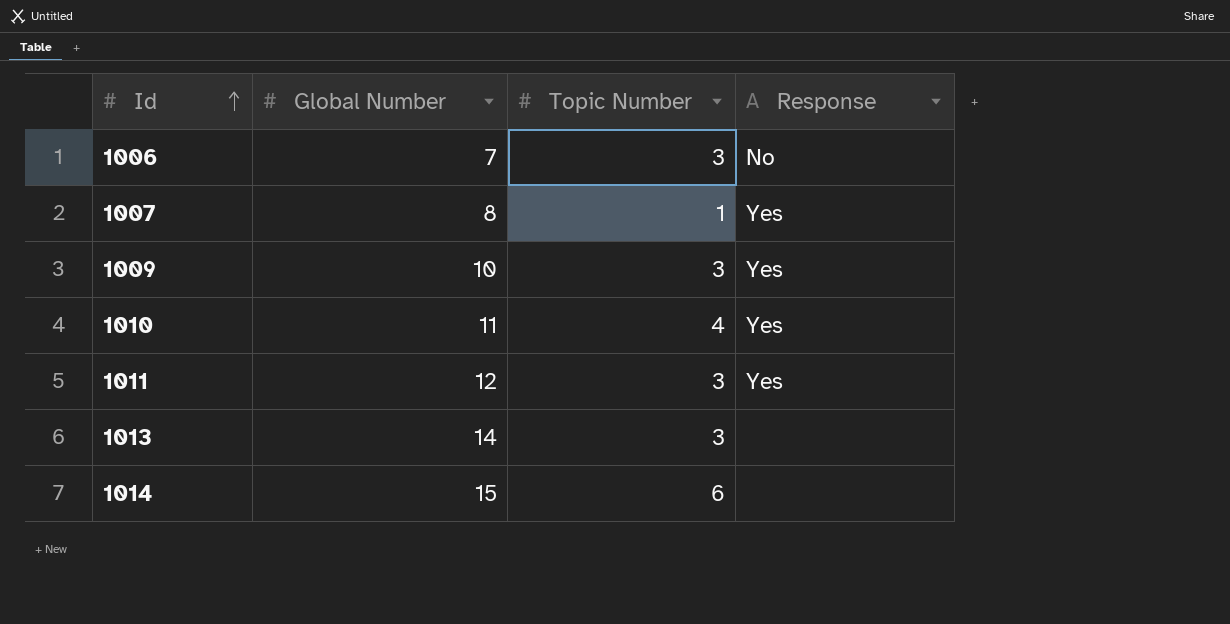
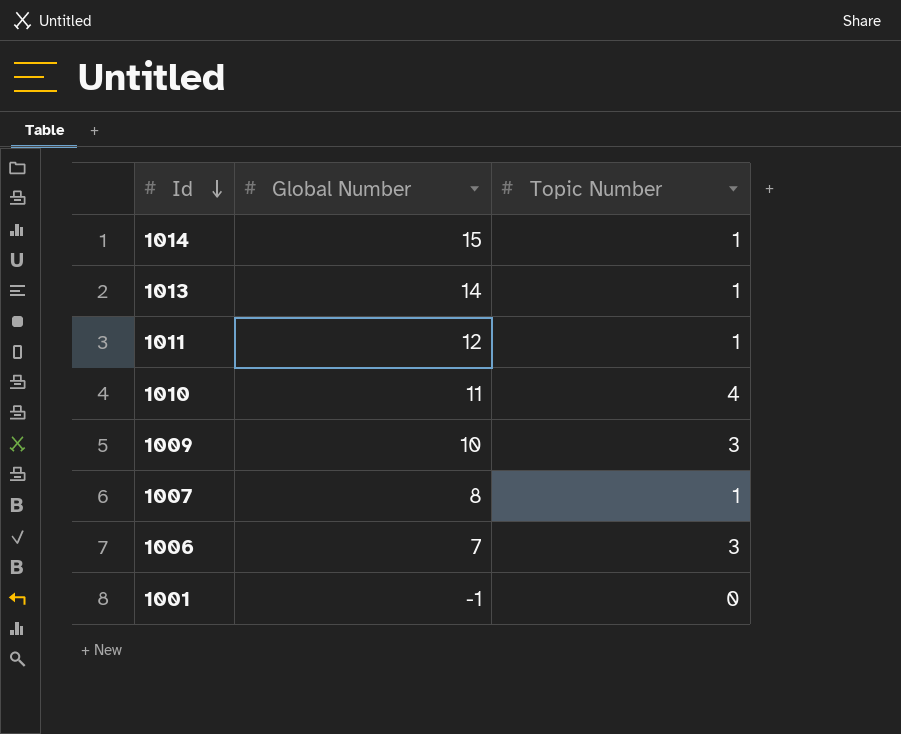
row order: Id ascending -> Id descending
column Response | position: 4 -> none
1014 | Topic Number: 6 -> 1
1013 | Topic Number: 3 -> 1
1011 | Topic Number: 3 -> 1
row 1001: none -> -1 | 0

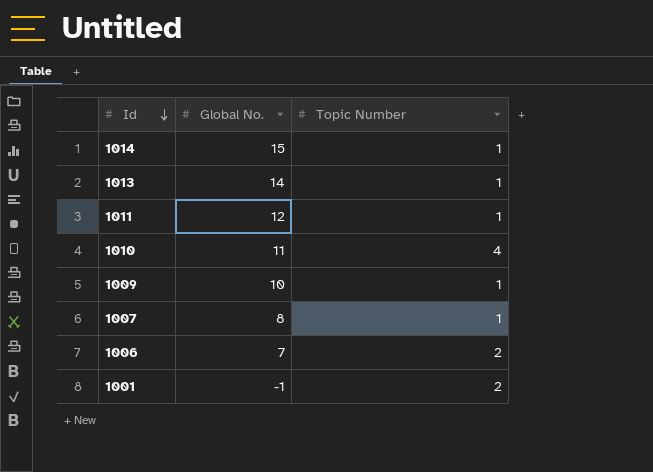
column name: Global Number -> Global No.
1009 | Topic Number: 3 -> 1
1006 | Topic Number: 3 -> 2
1001 | Topic Number: 0 -> 2

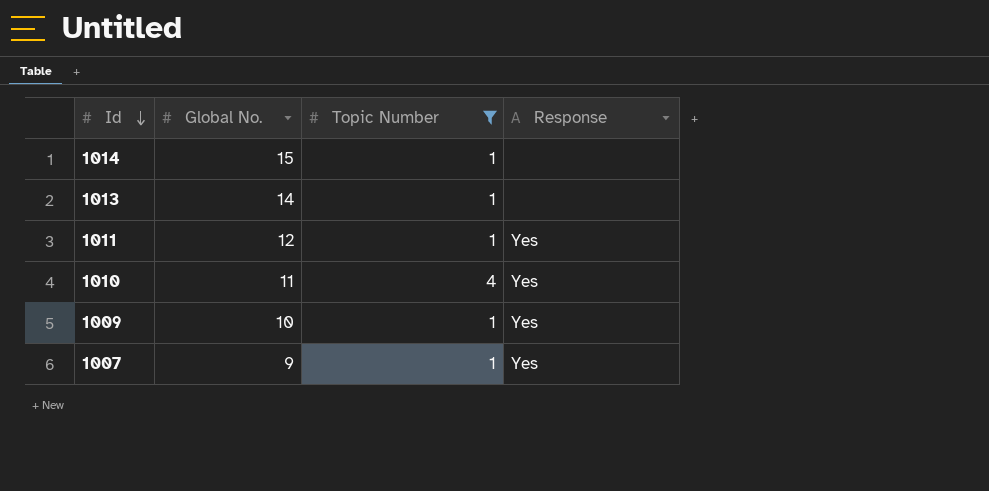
filter: none -> Topic Number != 2
column Response | position: none -> 4
1007 | Global No.: 8 -> 9

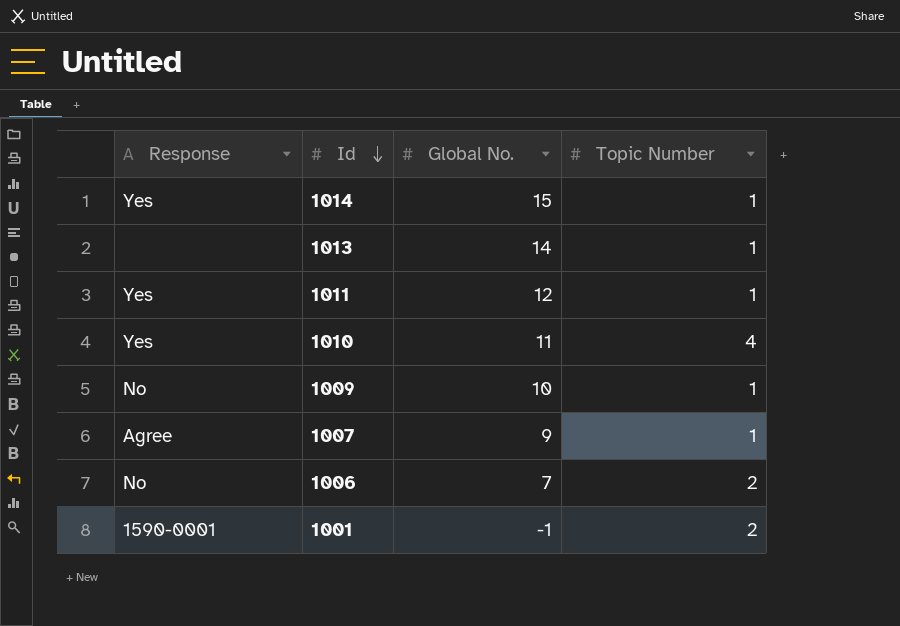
filter: Topic Number != 2 -> none
column Response | position: 4 -> 1
1014 | Response: none -> Yes
1009 | Response: Yes -> No
1007 | Response: Yes -> Agree

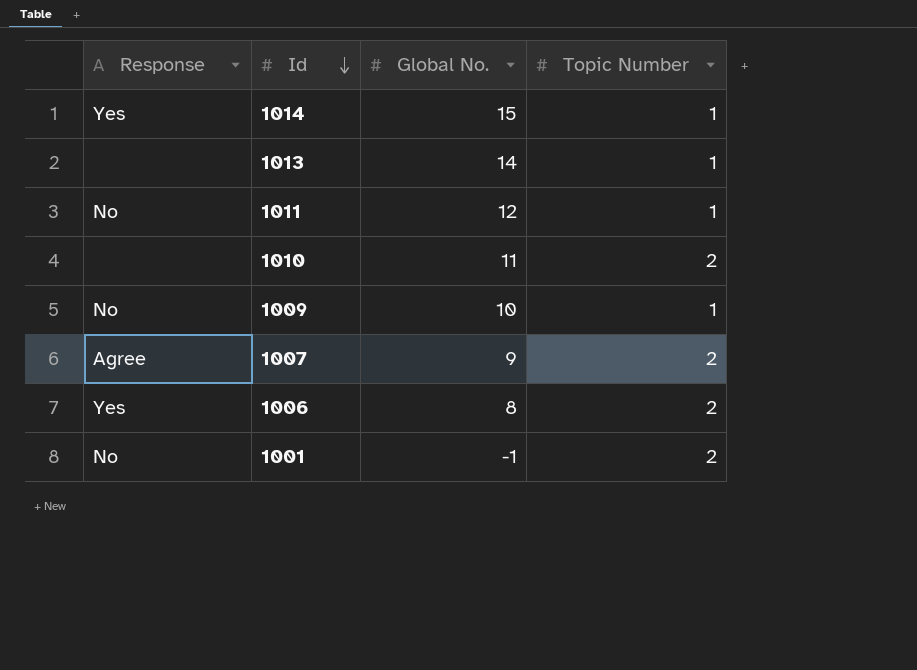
1011 | Response: Yes -> No
1010 | Response: Yes -> none
1010 | Topic Number: 4 -> 2
1007 | Topic Number: 1 -> 2
1006 | Response: No -> Yes
1006 | Global No.: 7 -> 8
1001 | Response: 1590-0001 -> No

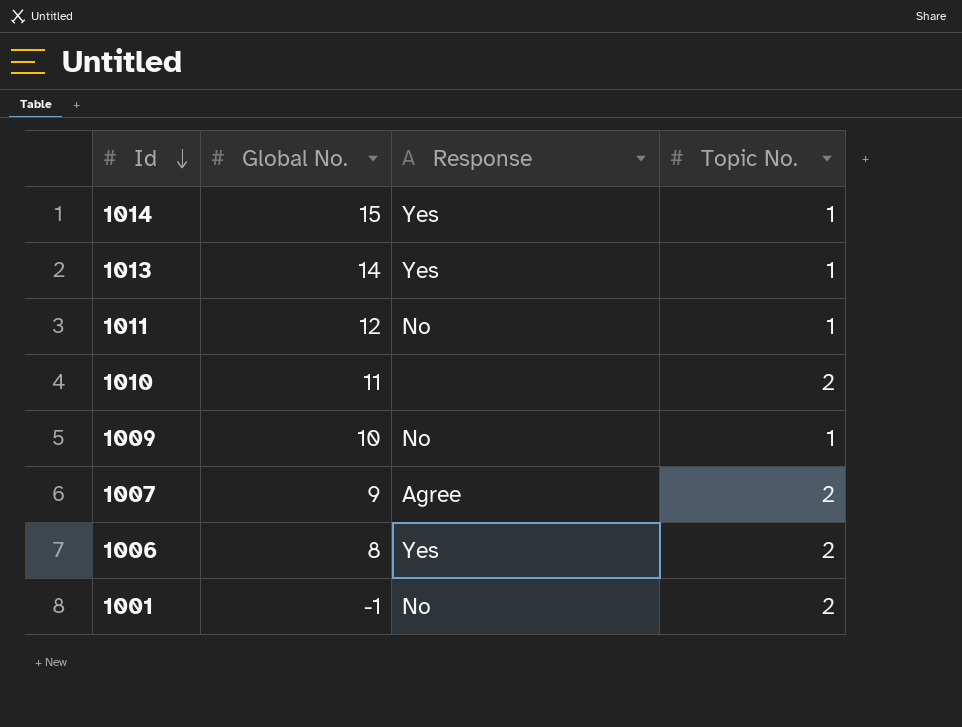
column Response | position: 1 -> 3
column name: Topic Number -> Topic No.
1013 | Response: none -> Yes

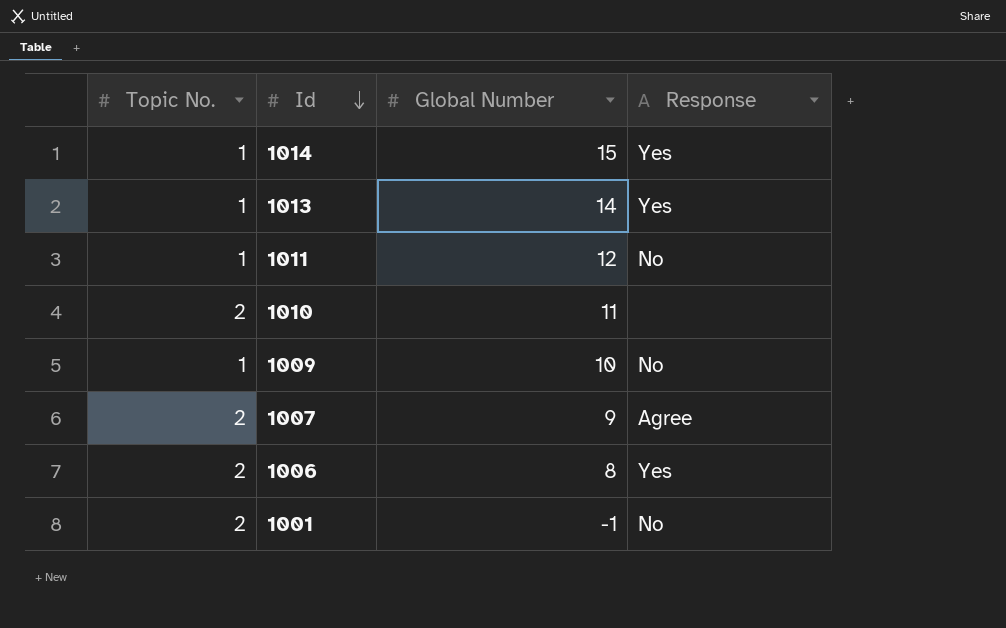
column Topic No. | position: 4 -> 1
column name: Global No. -> Global Number

